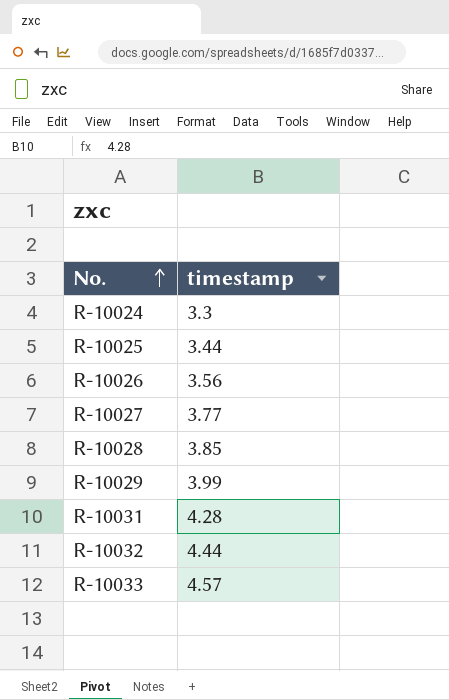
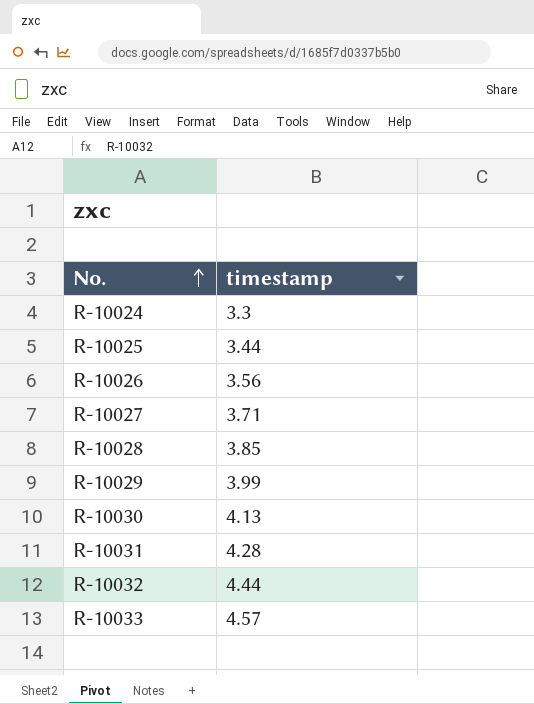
R-10027 | timestamp: 3.77 -> 3.71
row R-10030: none -> 4.13

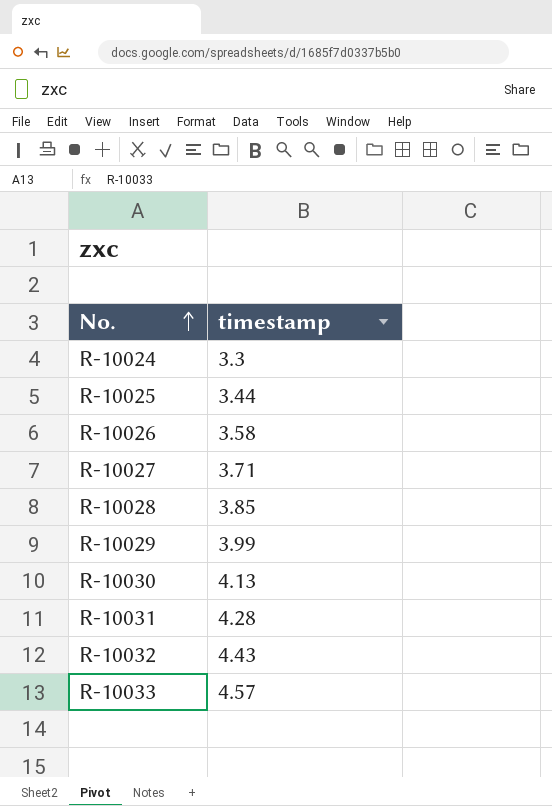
R-10026 | timestamp: 3.56 -> 3.58
R-10032 | timestamp: 4.44 -> 4.43

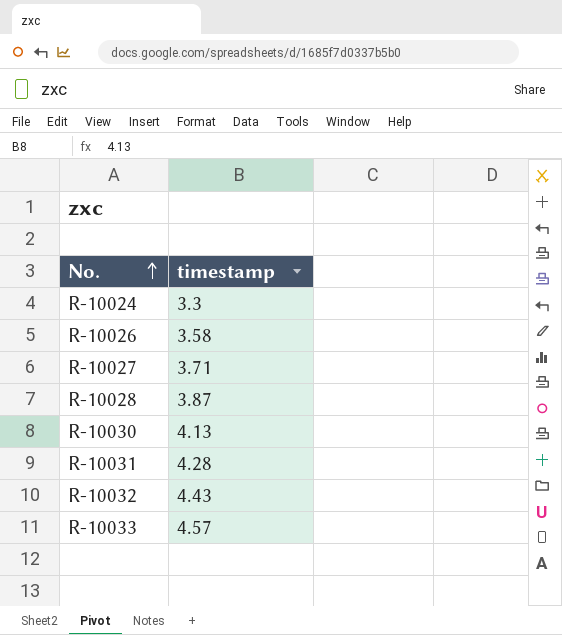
row R-10025: 3.44 -> none
row R-10029: 3.99 -> none
R-10028 | timestamp: 3.85 -> 3.87

